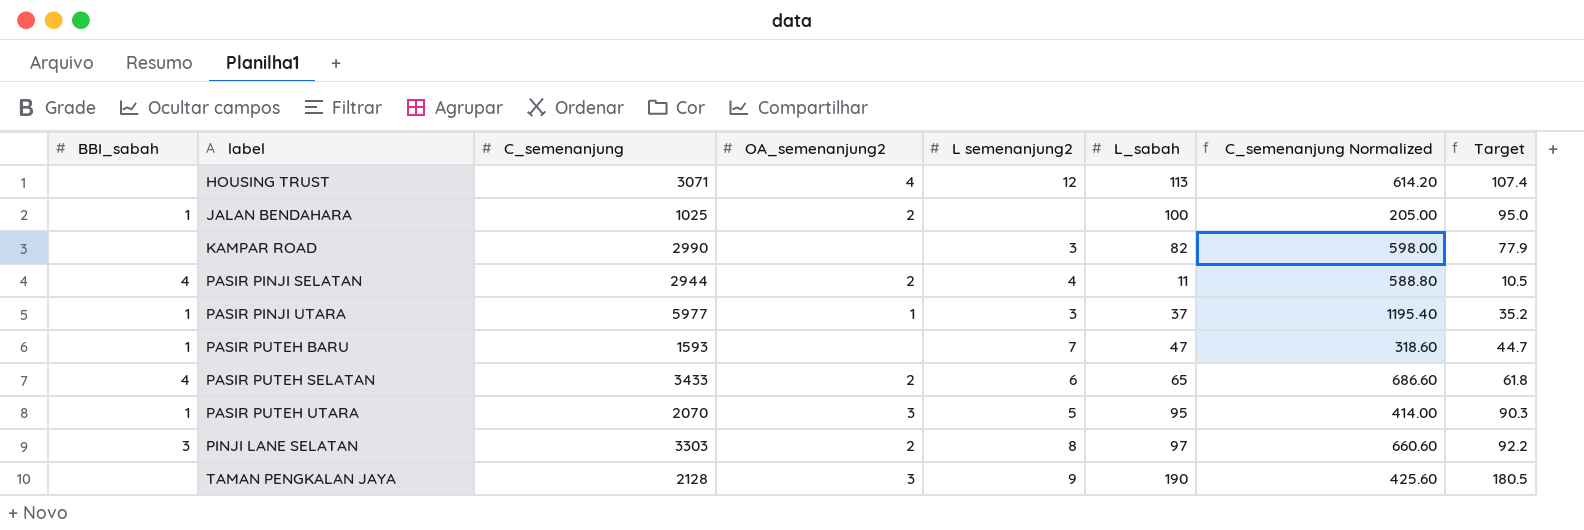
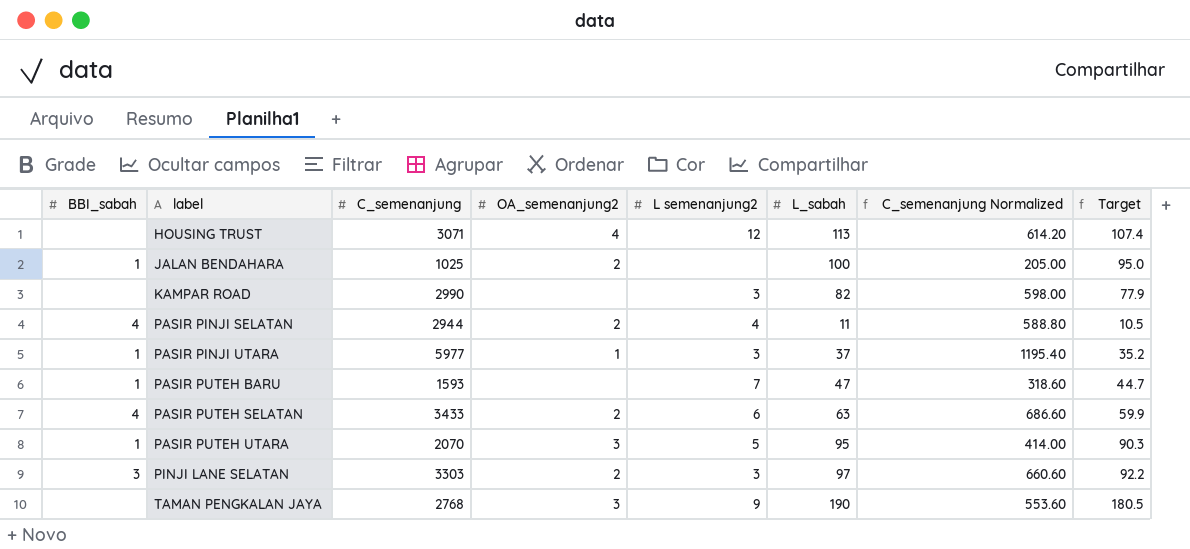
PASIR PUTEH SELATAN | L_sabah: 65 -> 63
PASIR PUTEH SELATAN | Target: 61.8 -> 59.9
PINJI LANE SELATAN | L semenanjung2: 8 -> 3
TAMAN PENGKALAN JAYA | C_semenanjung: 2128 -> 2768
TAMAN PENGKALAN JAYA | C_semenanjung Normalized: 425.60 -> 553.60

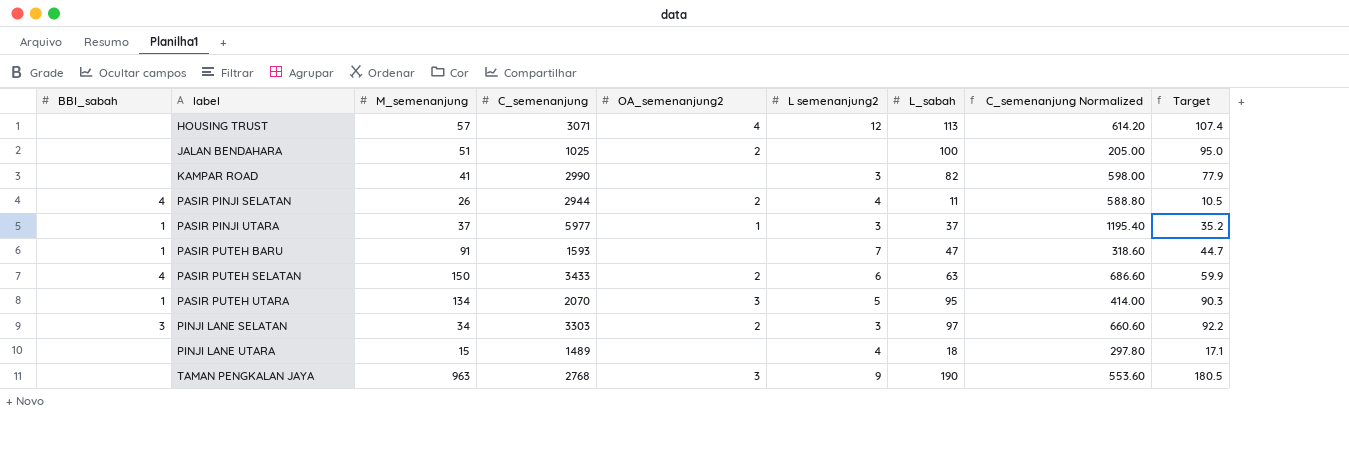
column M_semenanjung | position: none -> 3
JALAN BENDAHARA | BBI_sabah: 1 -> none
row PINJI LANE UTARA: none -> none | 15 | 1489 | none | 4 | 18 | 297.80 | 17.1

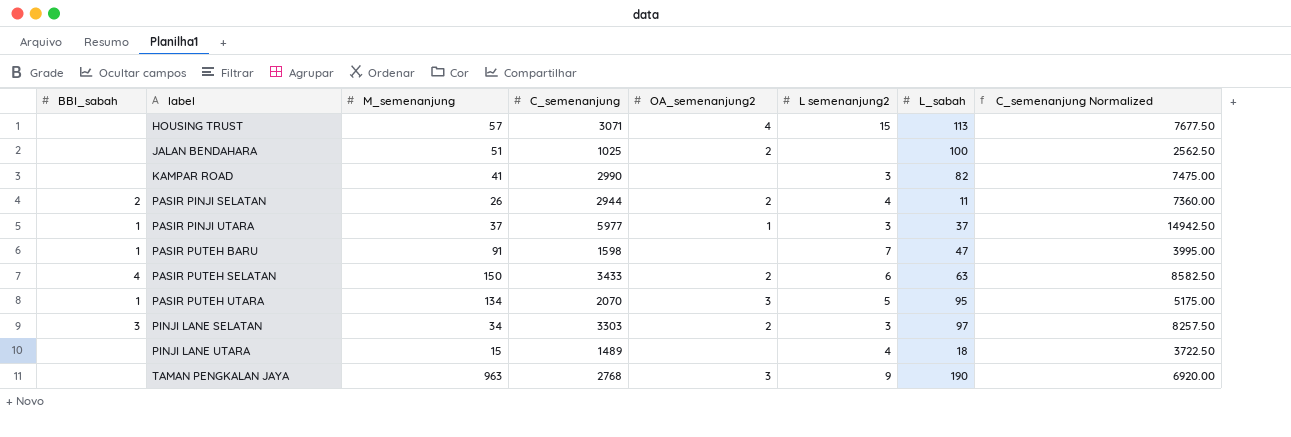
column Target | formula: [L_sabah] * 0.95 -> none
column C_semenanjung Normalized | formula: [C_semenanjung] * 0.2 -> [C_semenanjung] * 2.5
HOUSING TRUST | L semenanjung2: 12 -> 15
PASIR PINJI SELATAN | BBI_sabah: 4 -> 2
PASIR PUTEH BARU | C_semenanjung: 1593 -> 1598

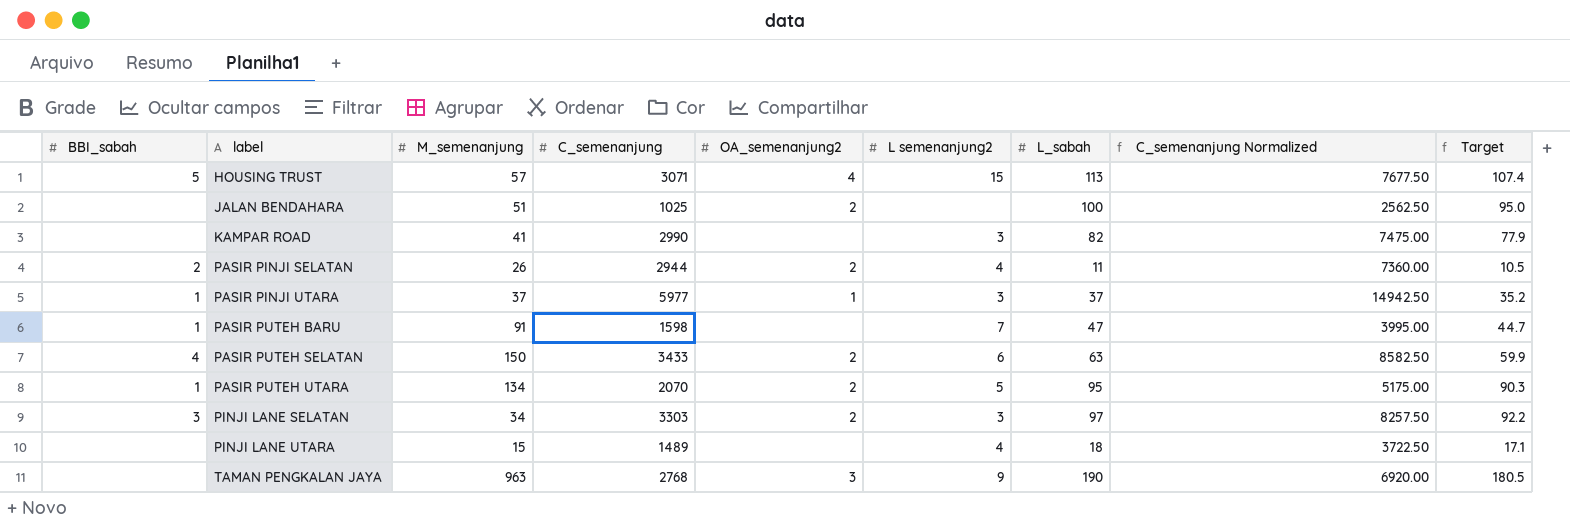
column Target | formula: none -> [L_sabah] * 0.95
HOUSING TRUST | BBI_sabah: none -> 5
PASIR PUTEH UTARA | OA_semenanjung2: 3 -> 2

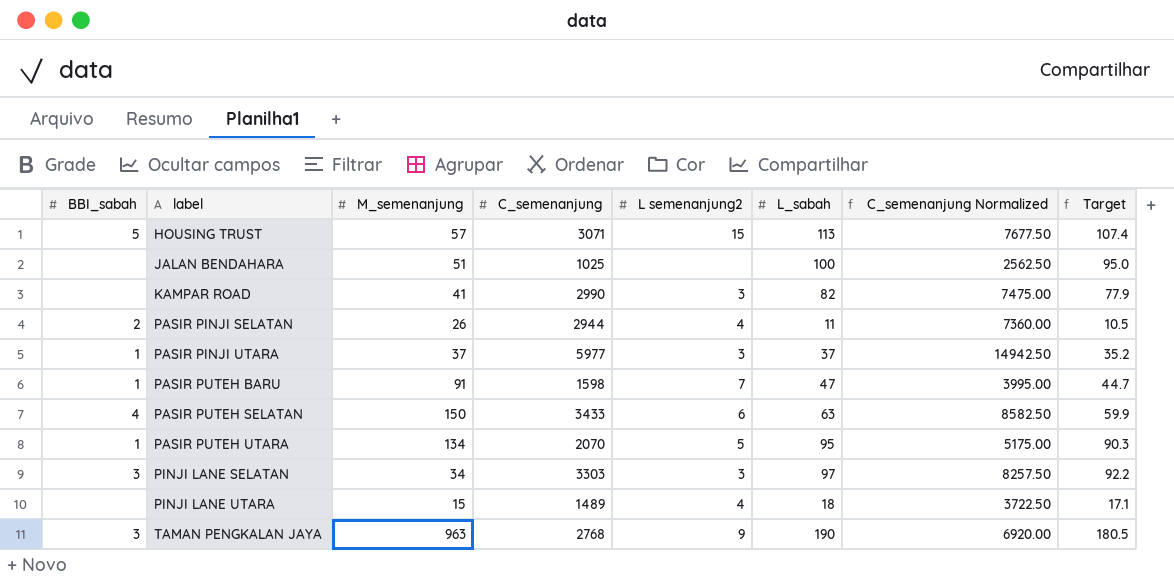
column OA_semenanjung2 | position: 5 -> none
TAMAN PENGKALAN JAYA | BBI_sabah: none -> 3

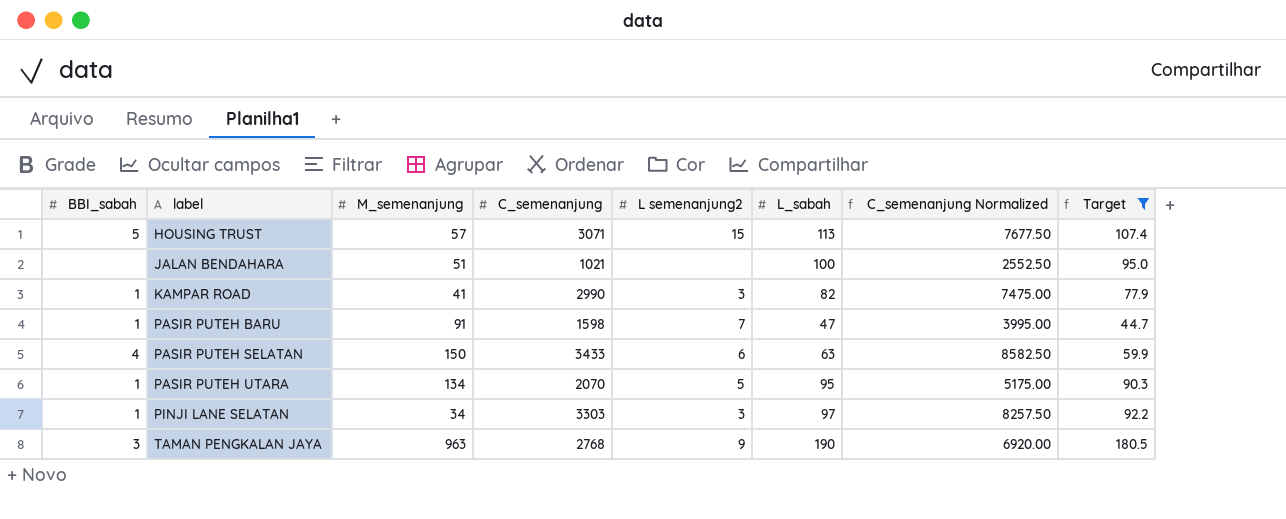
filter: none -> Target >= 44.7
JALAN BENDAHARA | C_semenanjung: 1025 -> 1021
JALAN BENDAHARA | C_semenanjung Normalized: 2562.50 -> 2552.50
KAMPAR ROAD | BBI_sabah: none -> 1
PINJI LANE SELATAN | BBI_sabah: 3 -> 1

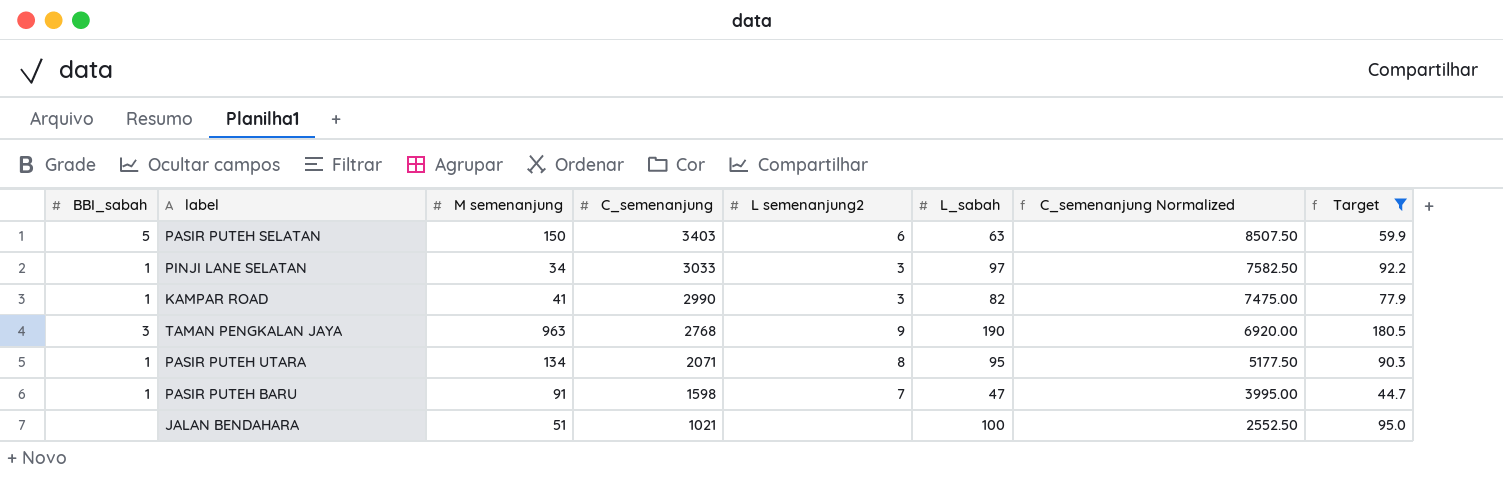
row order: label ascending -> C_semenanjung descending
column name: M_semenanjung -> M semenanjung
row HOUSING TRUST: 5 | 57 | 3071 | 15 | 113 | 7677.50 | 107.4 -> none
PASIR PUTEH SELATAN | BBI_sabah: 4 -> 5
PASIR PUTEH SELATAN | C_semenanjung: 3433 -> 3403
PASIR PUTEH SELATAN | C_semenanjung Normalized: 8582.50 -> 8507.50
PINJI LANE SELATAN | C_semenanjung: 3303 -> 3033
PINJI LANE SELATAN | C_semenanjung Normalized: 8257.50 -> 7582.50
PASIR PUTEH UTARA | C_semenanjung: 2070 -> 2071
PASIR PUTEH UTARA | L semenanjung2: 5 -> 8
PASIR PUTEH UTARA | C_semenanjung Normalized: 5175.00 -> 5177.50

